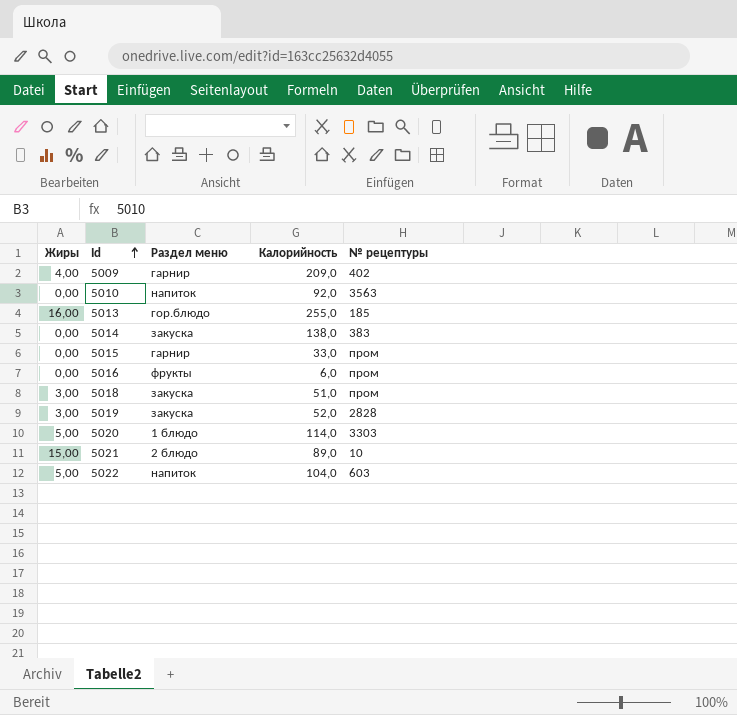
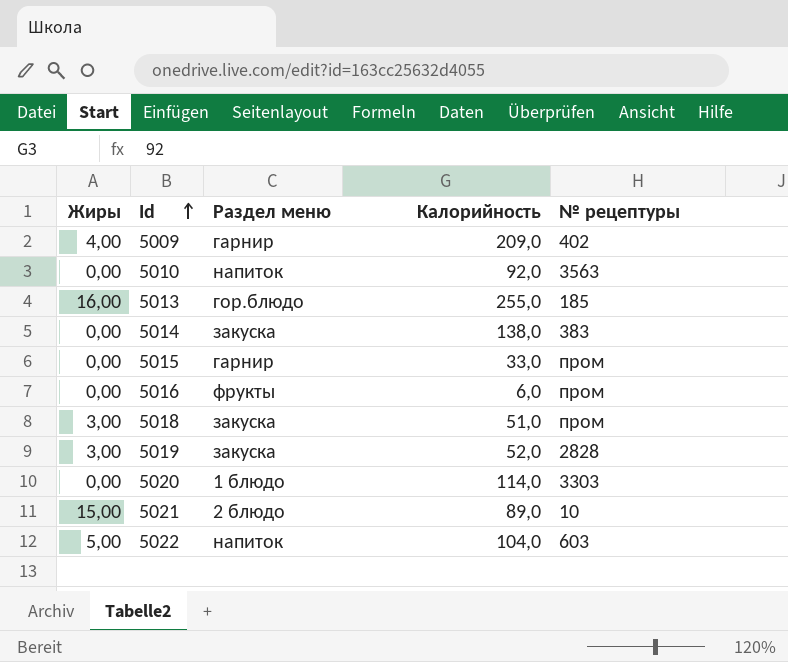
5020 | Жиры: 5,00 -> 0,00

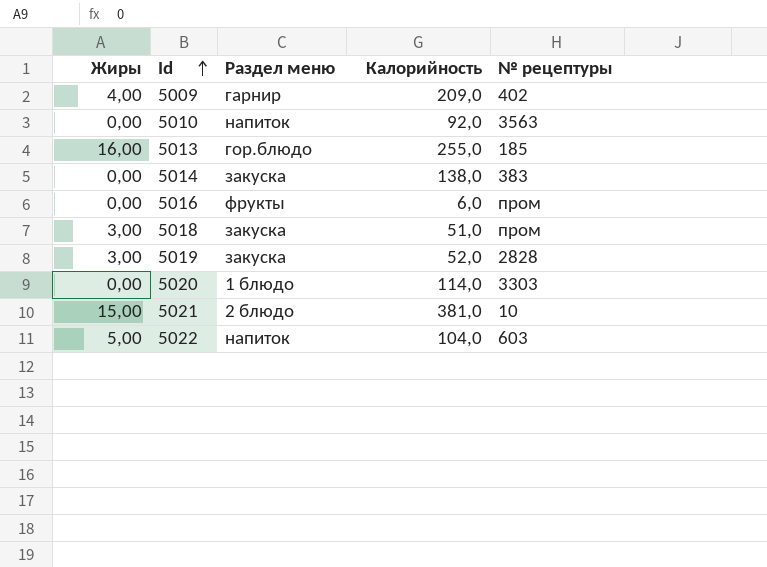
row 5015: 0,00 | гарнир | 33,0 | пром -> none
5021 | Калорийность: 89,0 -> 381,0

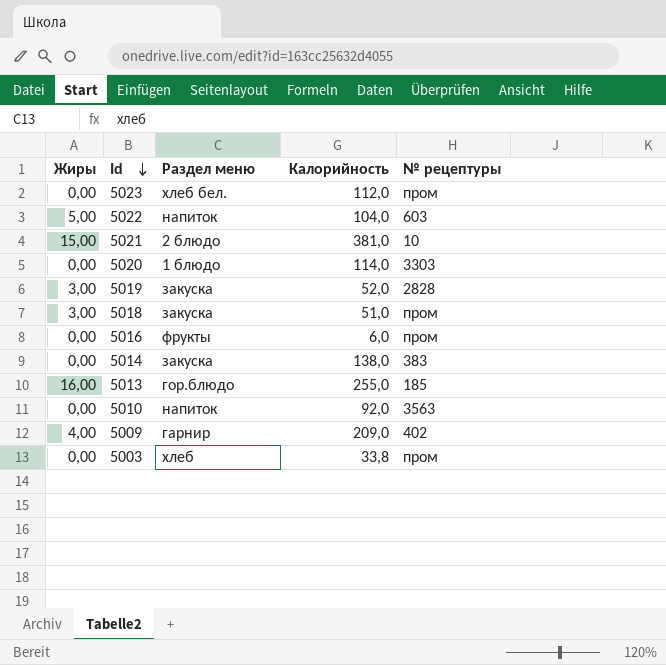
row order: Id ascending -> Id descending
row 5023: none -> 0,00 | хлеб бел. | 112,0 | пром
row 5003: none -> 0,00 | хлеб | 33,8 | пром

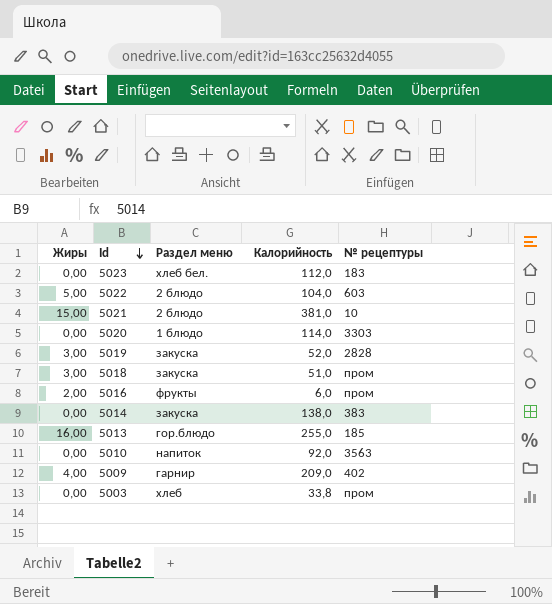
5023 | № рецептуры: пром -> 183
5022 | Раздел меню: напиток -> 2 блюдо
5016 | Жиры: 0,00 -> 2,00

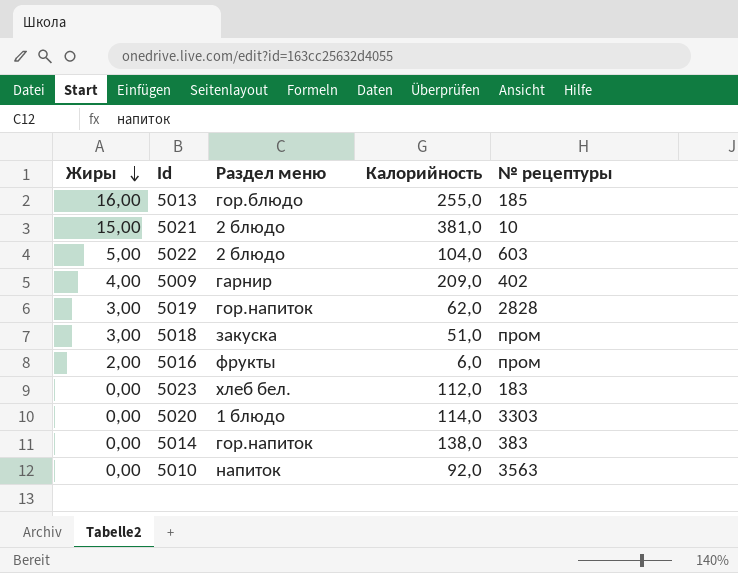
row order: Id descending -> Жиры descending
row 5003: 0,00 | хлеб | 33,8 | пром -> none
5019 | Раздел меню: закуска -> гор.напиток
5019 | Калорийность: 52,0 -> 62,0
5014 | Раздел меню: закуска -> гор.напиток

